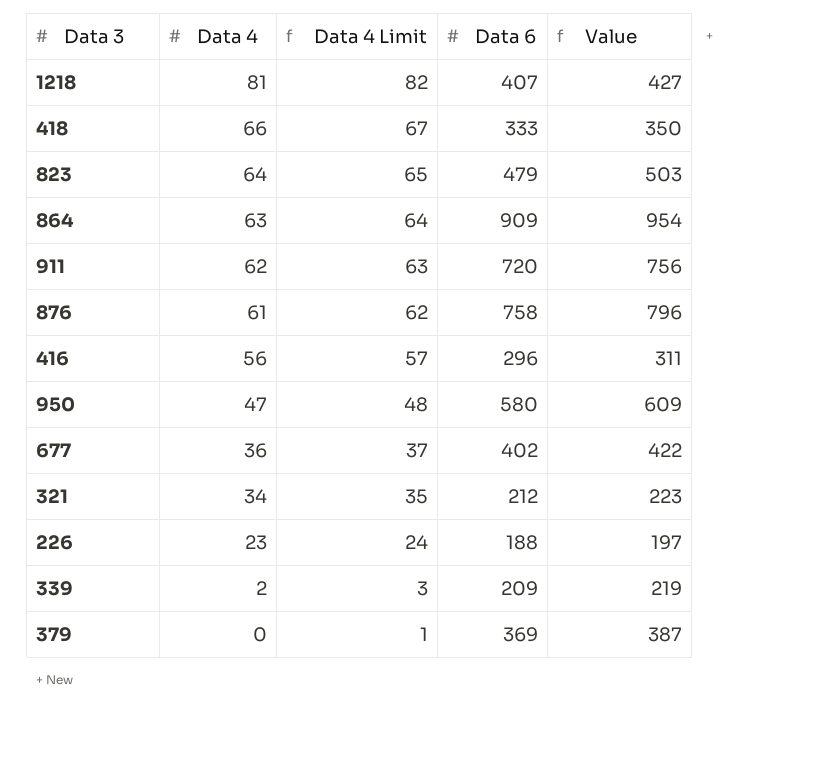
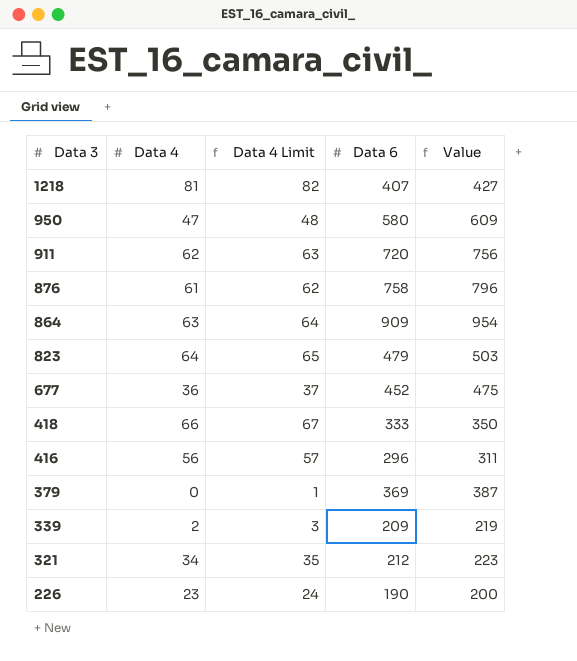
row order: Data 4 descending -> Data 3 descending
677 | Data 6: 402 -> 452
677 | Value: 422 -> 475
226 | Data 6: 188 -> 190
226 | Value: 197 -> 200

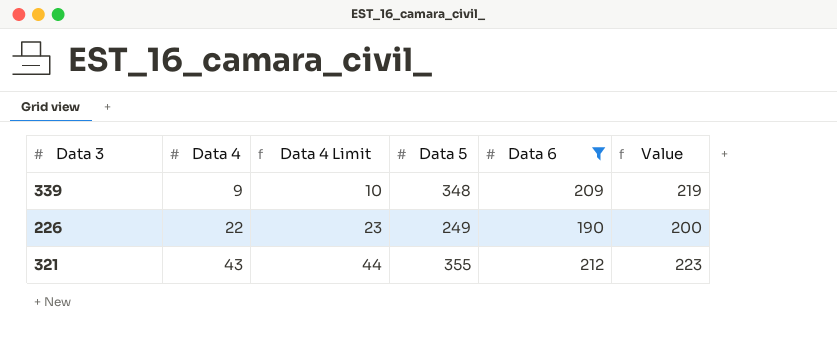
filter: none -> Data 6 <= 212
row order: Data 3 descending -> Data 4 ascending
column Data 5 | position: none -> 4
339 | Data 4: 2 -> 9
339 | Data 4 Limit: 3 -> 10
226 | Data 4: 23 -> 22
226 | Data 4 Limit: 24 -> 23
321 | Data 4: 34 -> 43
321 | Data 4 Limit: 35 -> 44

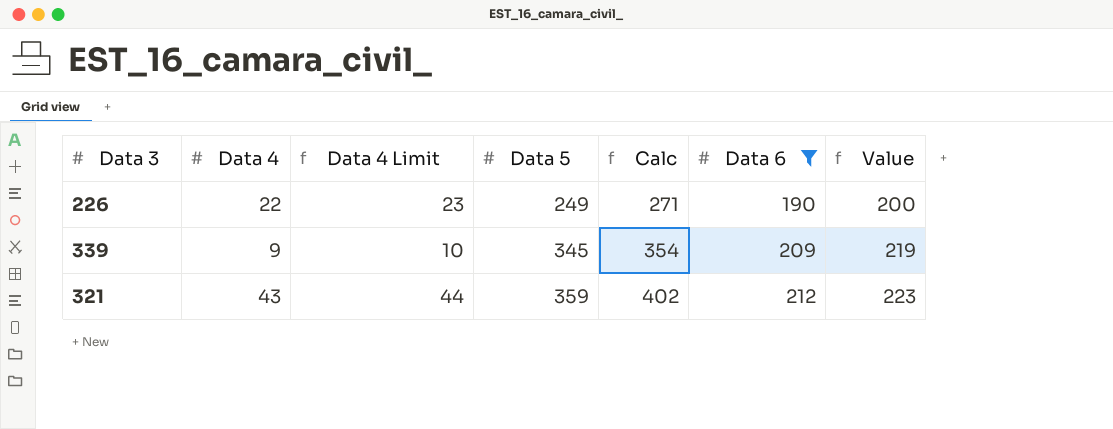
row order: Data 4 ascending -> Data 5 ascending
column Calc | formula: none -> [Data 4] + [Data 5]
339 | Data 5: 348 -> 345
321 | Data 5: 355 -> 359

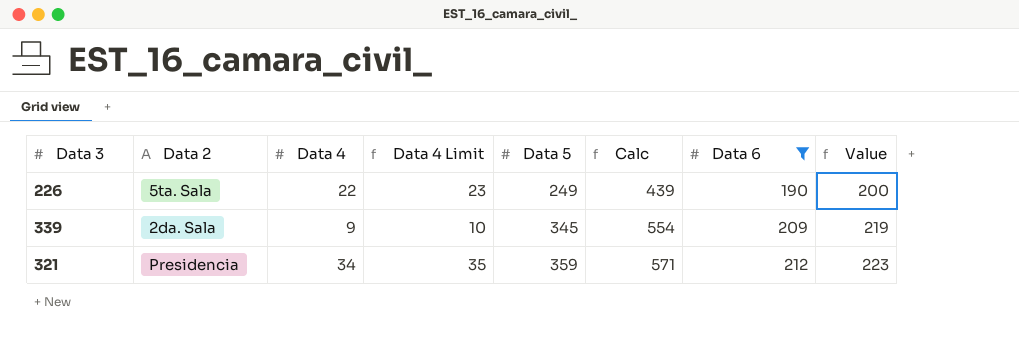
column Data 2 | position: none -> 2
column Calc | formula: [Data 4] + [Data 5] -> [Data 5] + [Data 6]
321 | Data 4: 43 -> 34
321 | Data 4 Limit: 44 -> 35

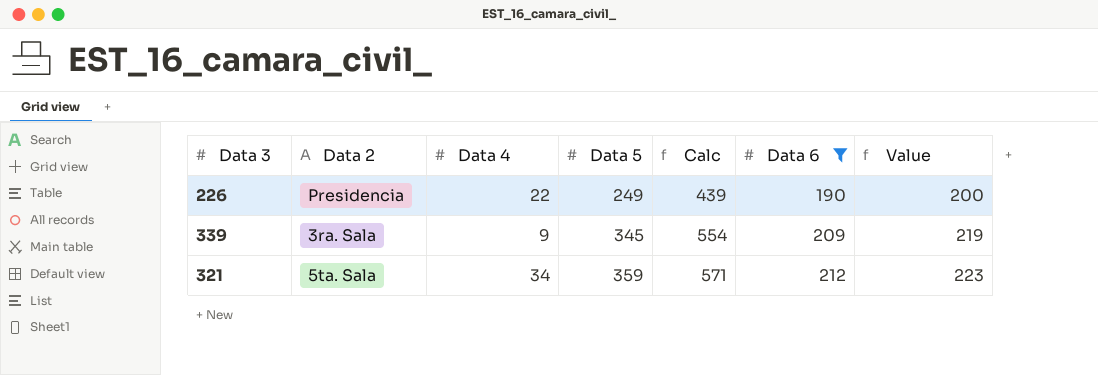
column Data 4 Limit | formula: [Data 4] + 1 -> none
226 | Data 2: 5ta. Sala -> Presidencia
339 | Data 2: 2da. Sala -> 3ra. Sala
321 | Data 2: Presidencia -> 5ta. Sala

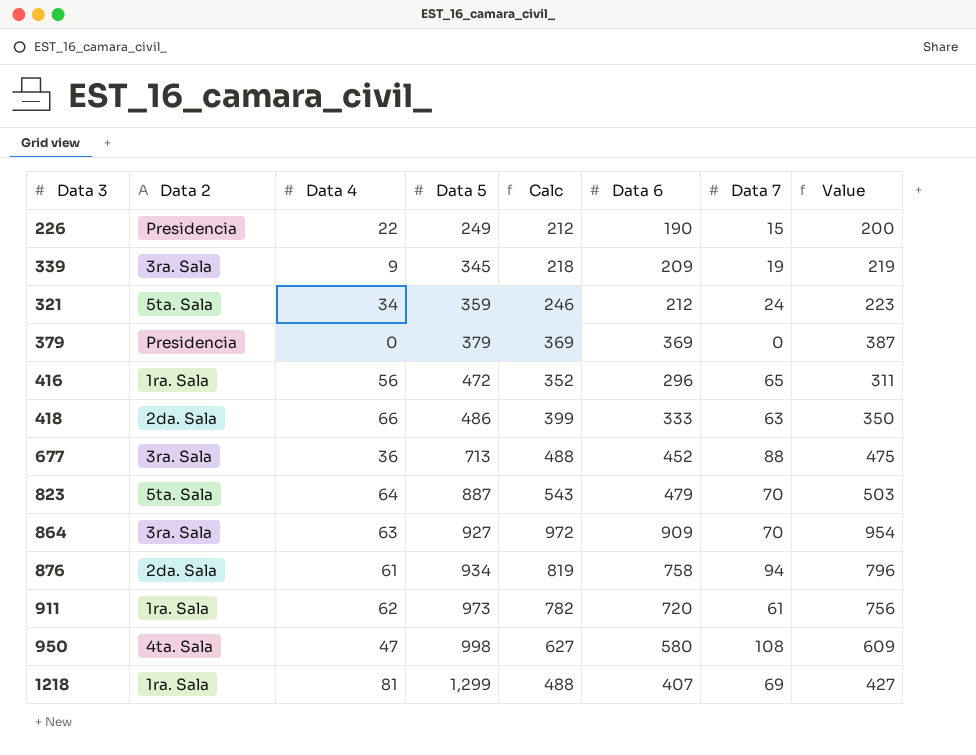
filter: Data 6 <= 212 -> none
column Calc | formula: [Data 5] + [Data 6] -> [Data 4] + [Data 6]
column Data 7 | position: none -> 7

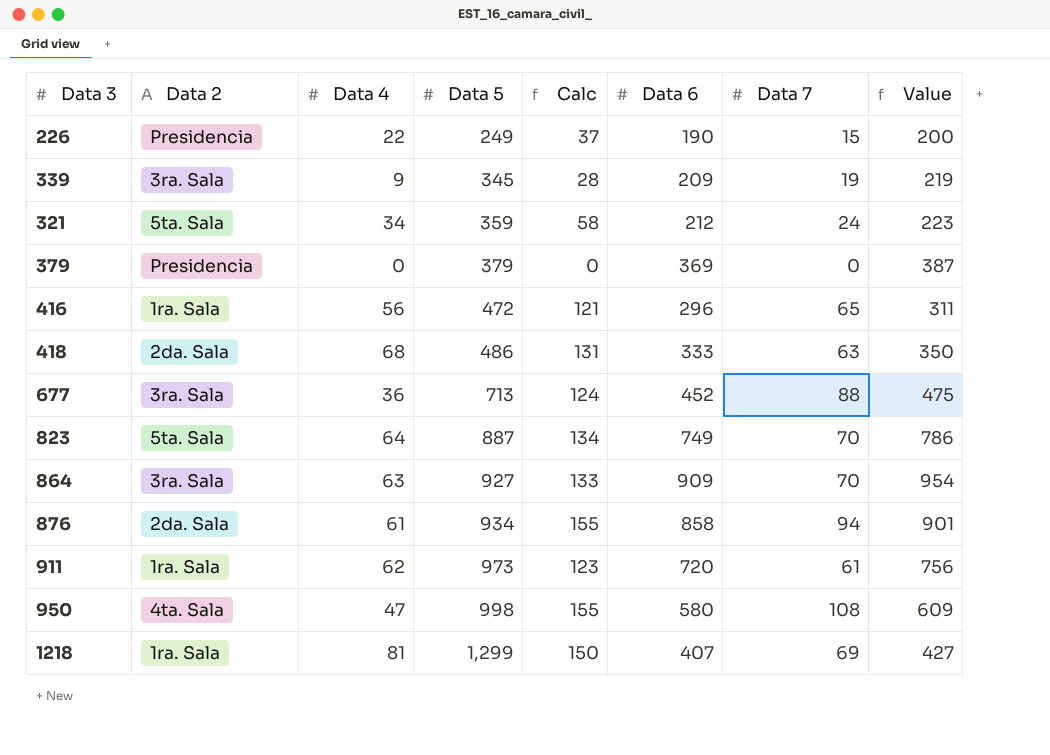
column Calc | formula: [Data 4] + [Data 6] -> [Data 4] + [Data 7]
418 | Data 4: 66 -> 68
823 | Data 6: 479 -> 749
823 | Value: 503 -> 786
876 | Data 6: 758 -> 858
876 | Value: 796 -> 901

